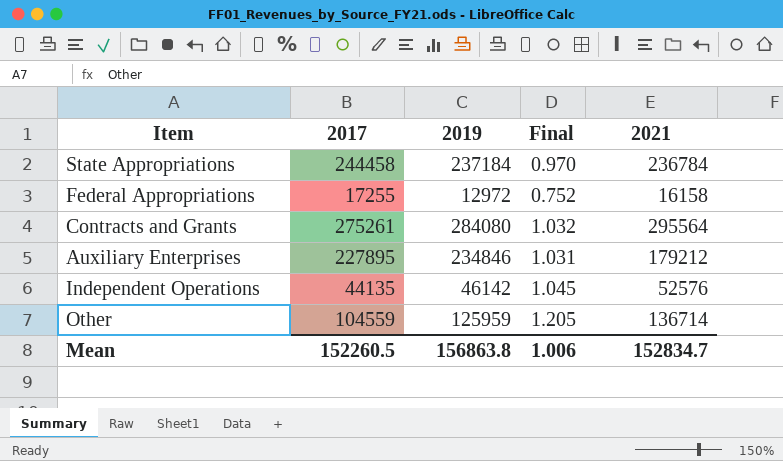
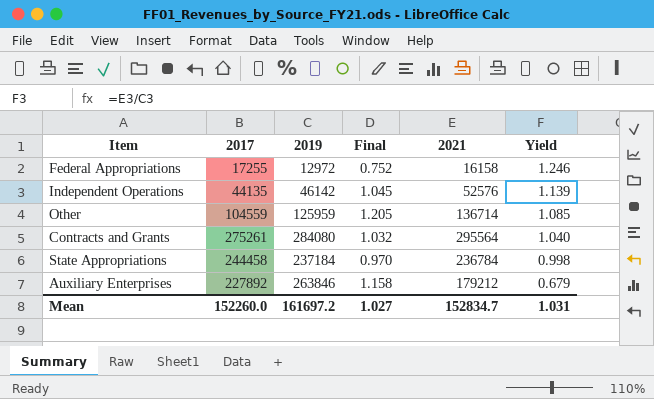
row order: none -> Yield descending
column Yield | formula: none -> [2021] / [2019]
Auxiliary Enterprises | 2017: 227895 -> 227892
Auxiliary Enterprises | 2019: 234846 -> 263846
Auxiliary Enterprises | Final: 1.031 -> 1.158
Mean | 2017: 152260.5 -> 152260.0
Mean | 2019: 156863.8 -> 161697.2
Mean | Final: 1.006 -> 1.027

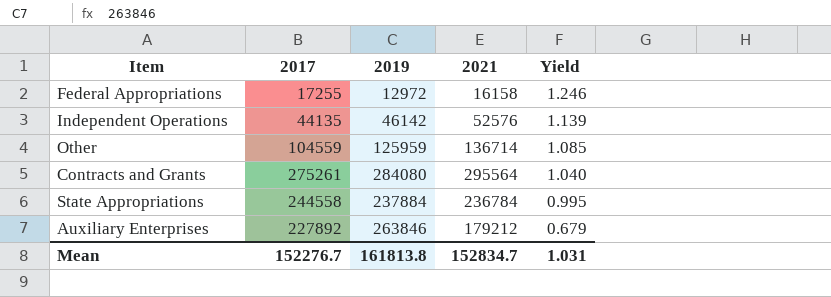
column Final | formula: [2019] / [2017] -> none
State Appropriations | 2017: 244458 -> 244558
State Appropriations | 2019: 237184 -> 237884
State Appropriations | Yield: 0.998 -> 0.995
Mean | 2017: 152260.0 -> 152276.7
Mean | 2019: 161697.2 -> 161813.8

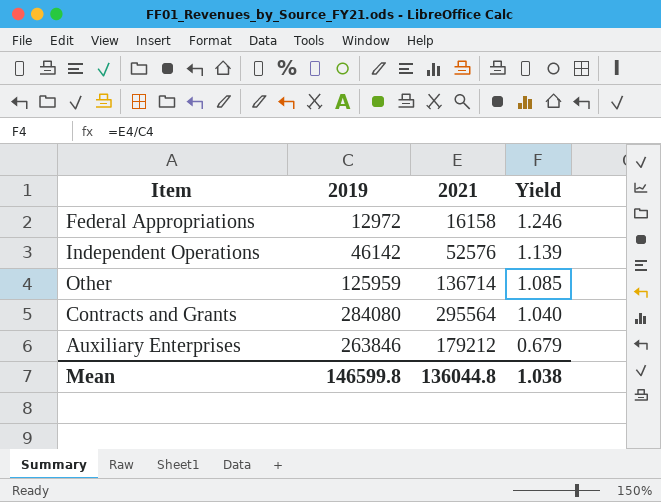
column 2017 | position: 2 -> none
row State Appropriations: 244558 | 237884 | 236784 | 0.995 -> none
Mean | 2019: 161813.8 -> 146599.8
Mean | 2021: 152834.7 -> 136044.8
Mean | Yield: 1.031 -> 1.038

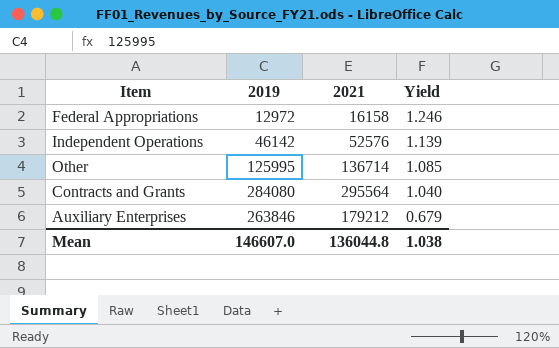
Other | 2019: 125959 -> 125995
Mean | 2019: 146599.8 -> 146607.0

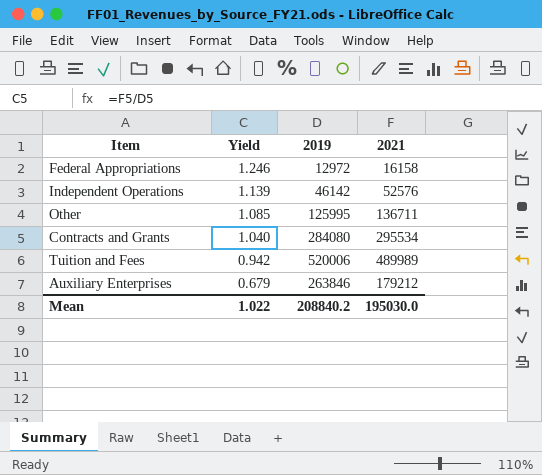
column Yield | position: 4 -> 2
Other | 2021: 136714 -> 136711
Contracts and Grants | 2021: 295564 -> 295534
row Tuition and Fees: none -> 0.942 | 520006 | 489989
Mean | Yield: 1.038 -> 1.022
Mean | 2019: 146607.0 -> 208840.2
Mean | 2021: 136044.8 -> 195030.0

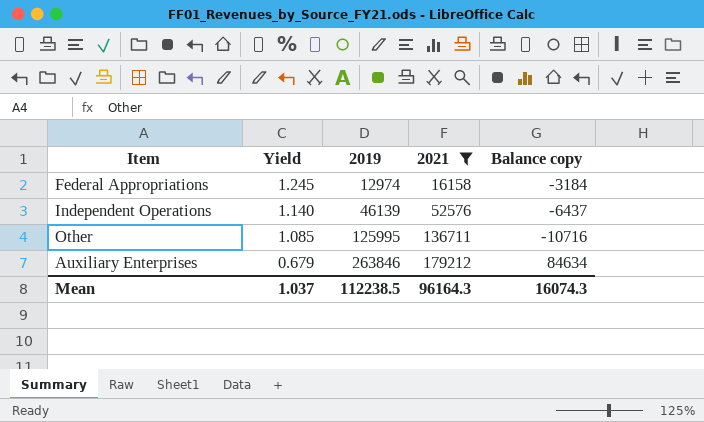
filter: none -> 2021 <= 179212
column Balance copy | formula: none -> [2019] - [2021]
Federal Appropriations | Yield: 1.246 -> 1.245
Federal Appropriations | 2019: 12972 -> 12974
Independent Operations | Yield: 1.139 -> 1.140
Independent Operations | 2019: 46142 -> 46139
Mean | Yield: 1.022 -> 1.037
Mean | 2019: 208840.2 -> 112238.5
Mean | 2021: 195030.0 -> 96164.3

